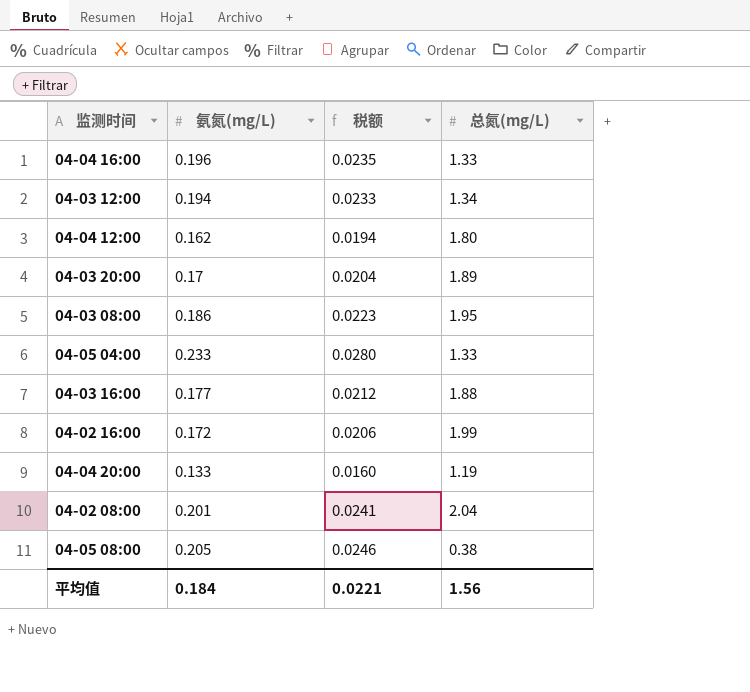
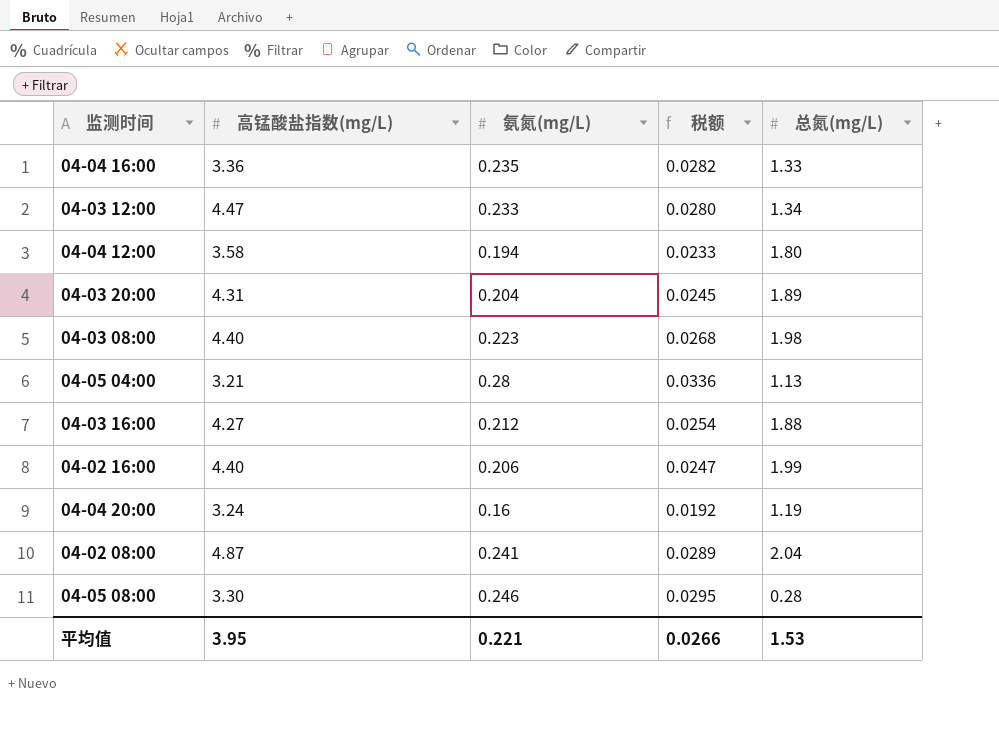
column 高锰酸盐指数(mg/L) | position: none -> 2
04-04 16:00 | 氨氮(mg/L): 0.196 -> 0.235
04-04 16:00 | 税额: 0.0235 -> 0.0282
04-03 12:00 | 氨氮(mg/L): 0.194 -> 0.233
04-03 12:00 | 税额: 0.0233 -> 0.0280
04-04 12:00 | 氨氮(mg/L): 0.162 -> 0.194
04-04 12:00 | 税额: 0.0194 -> 0.0233
04-03 20:00 | 氨氮(mg/L): 0.17 -> 0.204
04-03 20:00 | 税额: 0.0204 -> 0.0245
04-03 08:00 | 氨氮(mg/L): 0.186 -> 0.223
04-03 08:00 | 税额: 0.0223 -> 0.0268
04-03 08:00 | 总氮(mg/L): 1.95 -> 1.98
04-05 04:00 | 氨氮(mg/L): 0.233 -> 0.28
04-05 04:00 | 税额: 0.0280 -> 0.0336
04-05 04:00 | 总氮(mg/L): 1.33 -> 1.13
04-03 16:00 | 氨氮(mg/L): 0.177 -> 0.212
04-03 16:00 | 税额: 0.0212 -> 0.0254
04-02 16:00 | 氨氮(mg/L): 0.172 -> 0.206
04-02 16:00 | 税额: 0.0206 -> 0.0247
04-04 20:00 | 氨氮(mg/L): 0.133 -> 0.16
04-04 20:00 | 税额: 0.0160 -> 0.0192
04-02 08:00 | 氨氮(mg/L): 0.201 -> 0.241
04-02 08:00 | 税额: 0.0241 -> 0.0289
04-05 08:00 | 氨氮(mg/L): 0.205 -> 0.246
04-05 08:00 | 税额: 0.0246 -> 0.0295
04-05 08:00 | 总氮(mg/L): 0.38 -> 0.28
平均值 | 氨氮(mg/L): 0.184 -> 0.221
平均值 | 税额: 0.0221 -> 0.0266
平均值 | 总氮(mg/L): 1.56 -> 1.53

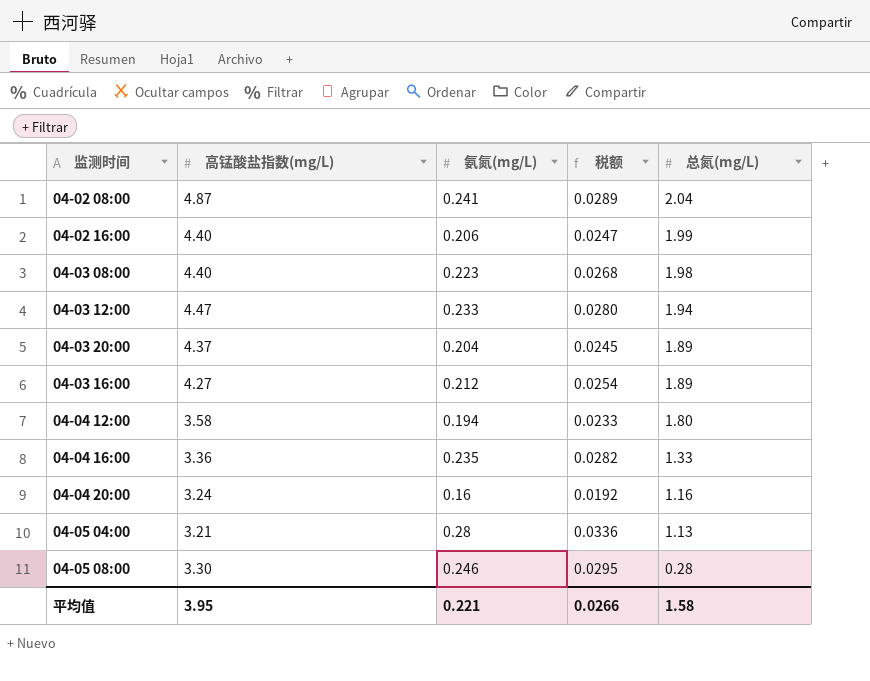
row order: none -> 总氮(mg/L) descending
04-03 12:00 | 总氮(mg/L): 1.34 -> 1.94
04-03 20:00 | 高锰酸盐指数(mg/L): 4.31 -> 4.37
04-03 16:00 | 总氮(mg/L): 1.88 -> 1.89
04-04 20:00 | 总氮(mg/L): 1.19 -> 1.16
平均值 | 总氮(mg/L): 1.53 -> 1.58

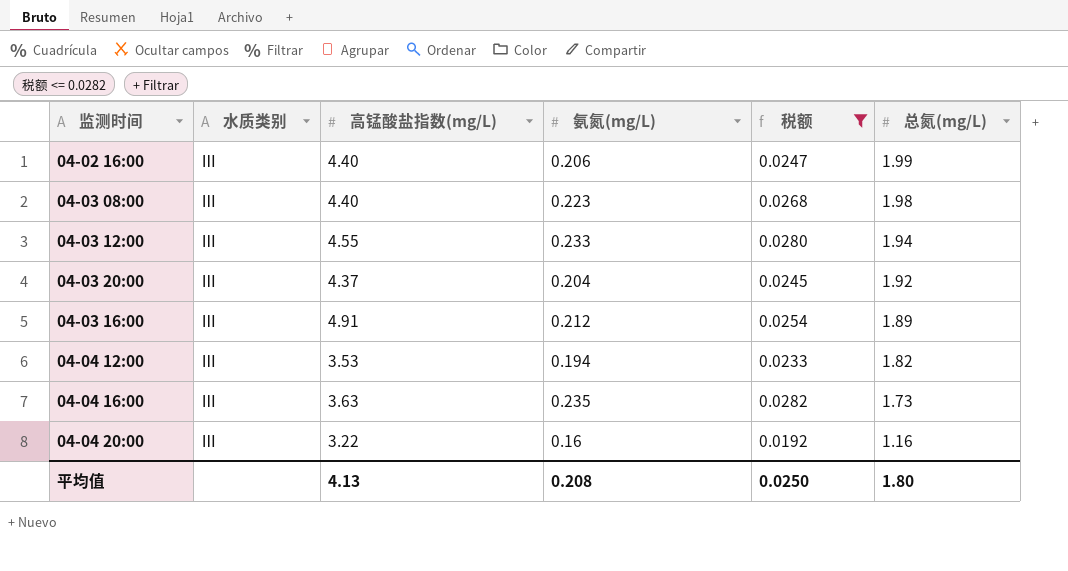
filter: none -> 税额 <= 0.0282
column 水质类别 | position: none -> 2
04-03 12:00 | 高锰酸盐指数(mg/L): 4.47 -> 4.55
04-03 20:00 | 总氮(mg/L): 1.89 -> 1.92
04-03 16:00 | 高锰酸盐指数(mg/L): 4.27 -> 4.91
04-04 12:00 | 高锰酸盐指数(mg/L): 3.58 -> 3.53
04-04 12:00 | 总氮(mg/L): 1.80 -> 1.82
04-04 16:00 | 高锰酸盐指数(mg/L): 3.36 -> 3.63
04-04 16:00 | 总氮(mg/L): 1.33 -> 1.73
04-04 20:00 | 高锰酸盐指数(mg/L): 3.24 -> 3.22
平均值 | 高锰酸盐指数(mg/L): 3.95 -> 4.13
平均值 | 氨氮(mg/L): 0.221 -> 0.208
平均值 | 税额: 0.0266 -> 0.0250
平均值 | 总氮(mg/L): 1.58 -> 1.80

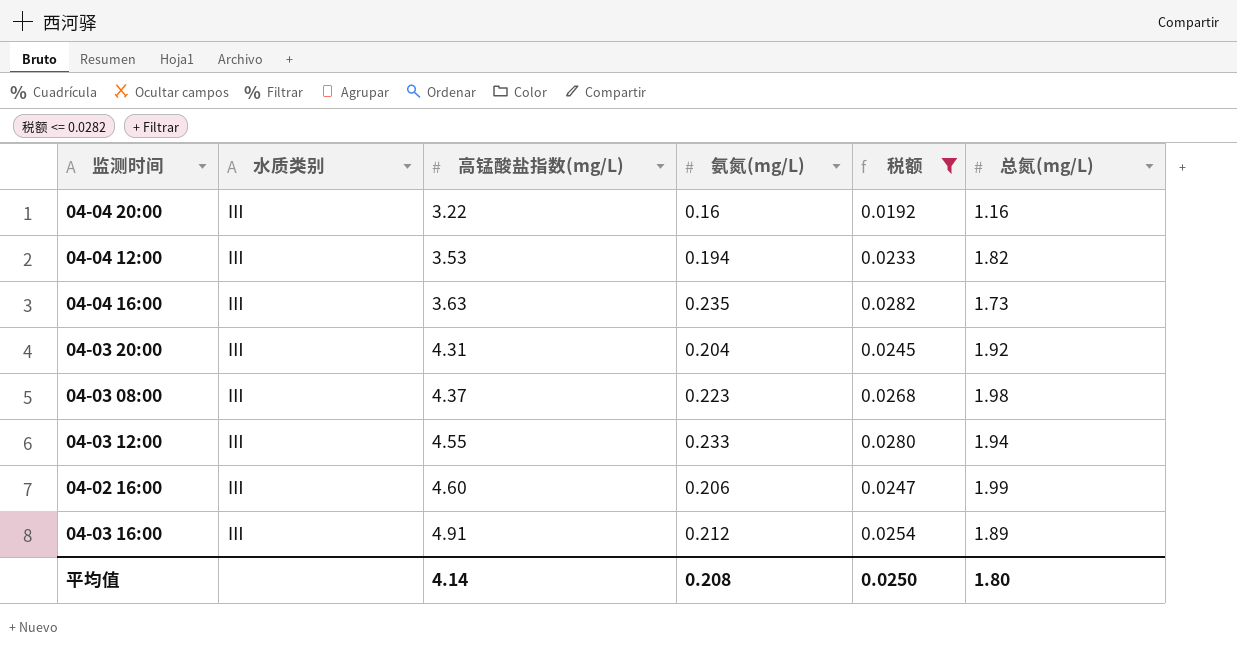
row order: 总氮(mg/L) descending -> 高锰酸盐指数(mg/L) ascending
04-03 20:00 | 高锰酸盐指数(mg/L): 4.37 -> 4.31
04-03 08:00 | 高锰酸盐指数(mg/L): 4.40 -> 4.37
04-02 16:00 | 高锰酸盐指数(mg/L): 4.40 -> 4.60
平均值 | 高锰酸盐指数(mg/L): 4.13 -> 4.14

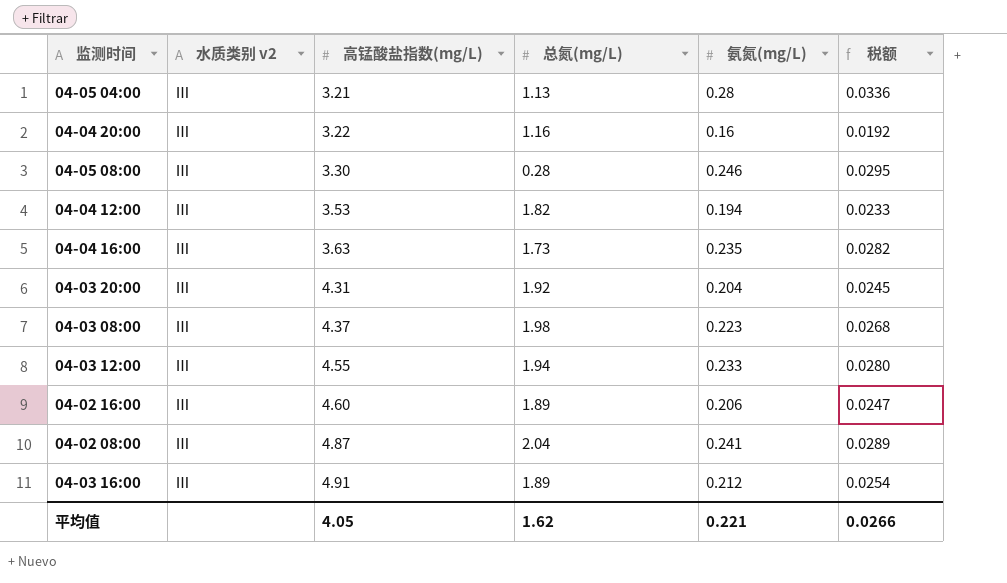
filter: 税额 <= 0.0282 -> none
column name: 水质类别 -> 水质类别 v2
column 总氮(mg/L) | position: 6 -> 4
04-02 16:00 | 总氮(mg/L): 1.99 -> 1.89
平均值 | 高锰酸盐指数(mg/L): 4.14 -> 4.05
平均值 | 总氮(mg/L): 1.80 -> 1.62
平均值 | 氨氮(mg/L): 0.208 -> 0.221
平均值 | 税额: 0.0250 -> 0.0266

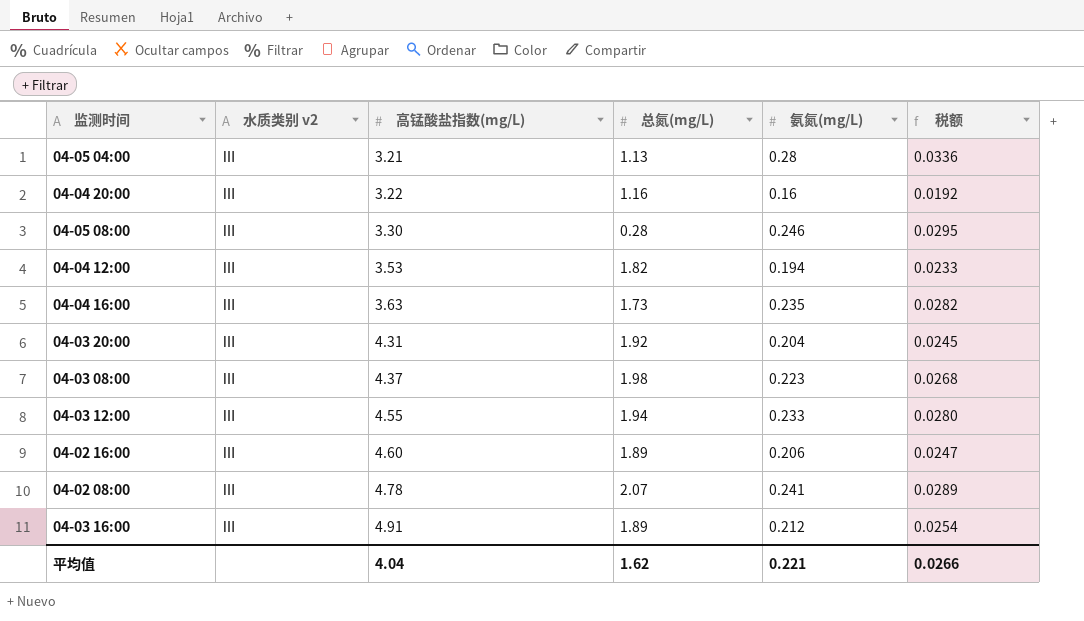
04-02 08:00 | 高锰酸盐指数(mg/L): 4.87 -> 4.78
04-02 08:00 | 总氮(mg/L): 2.04 -> 2.07
平均值 | 高锰酸盐指数(mg/L): 4.05 -> 4.04

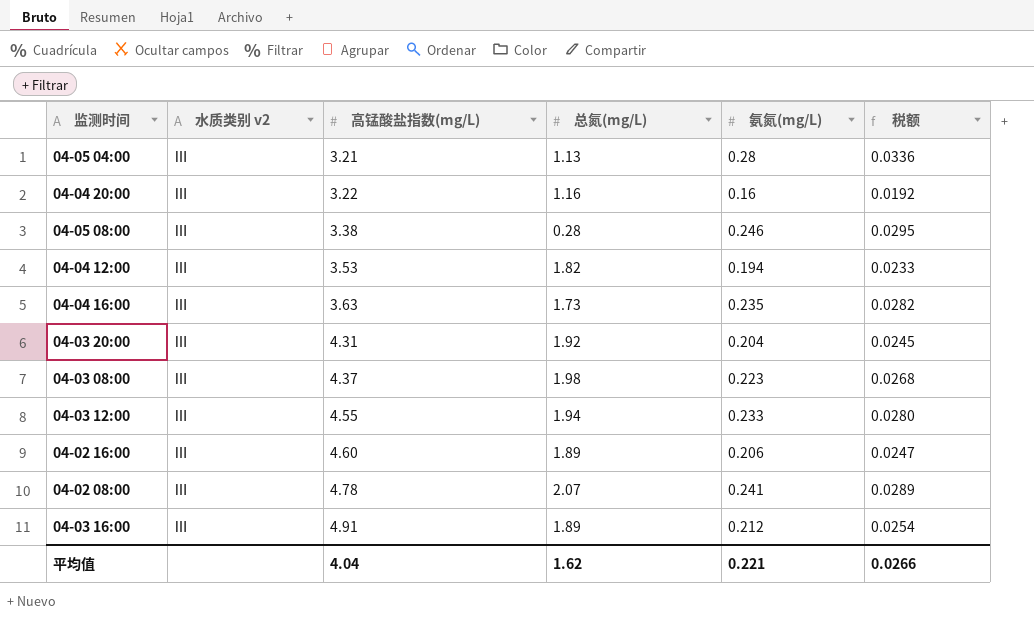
04-05 08:00 | 高锰酸盐指数(mg/L): 3.30 -> 3.38

